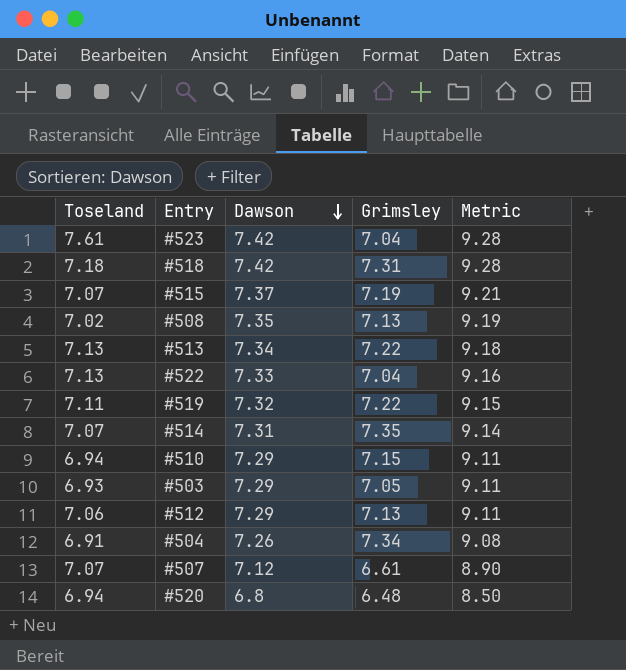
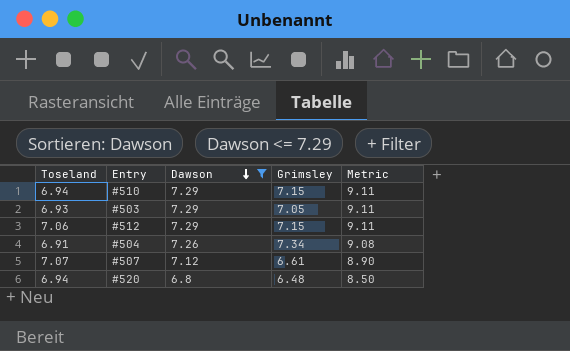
filter: none -> Dawson <= 7.29
#512 | Grimsley: 7.13 -> 7.15

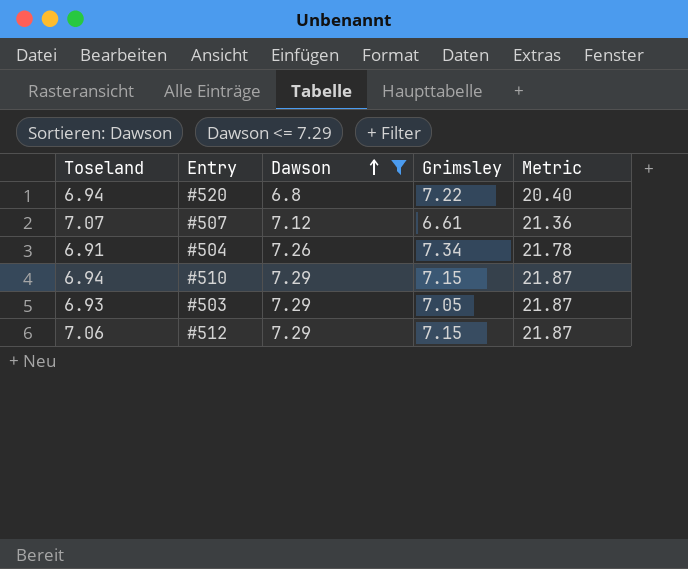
row order: Dawson descending -> Dawson ascending
column Metric | formula: [Dawson] * 1.25 -> [Dawson] * 3
#520 | Grimsley: 6.48 -> 7.22

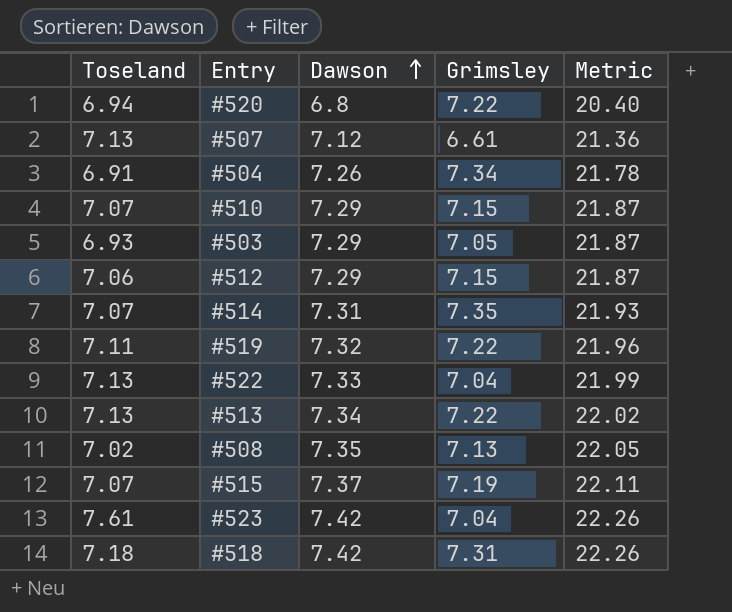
filter: Dawson <= 7.29 -> none
#507 | Toseland: 7.07 -> 7.13
#510 | Toseland: 6.94 -> 7.07

